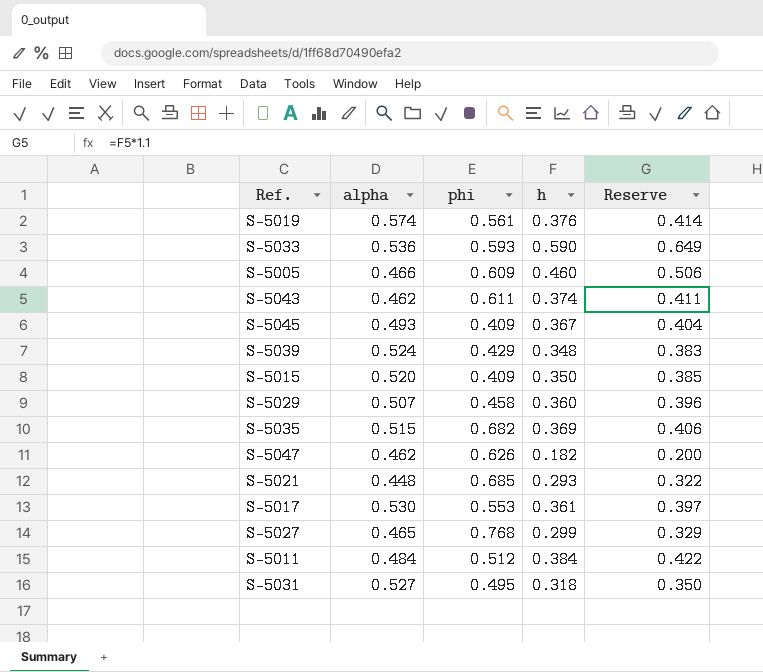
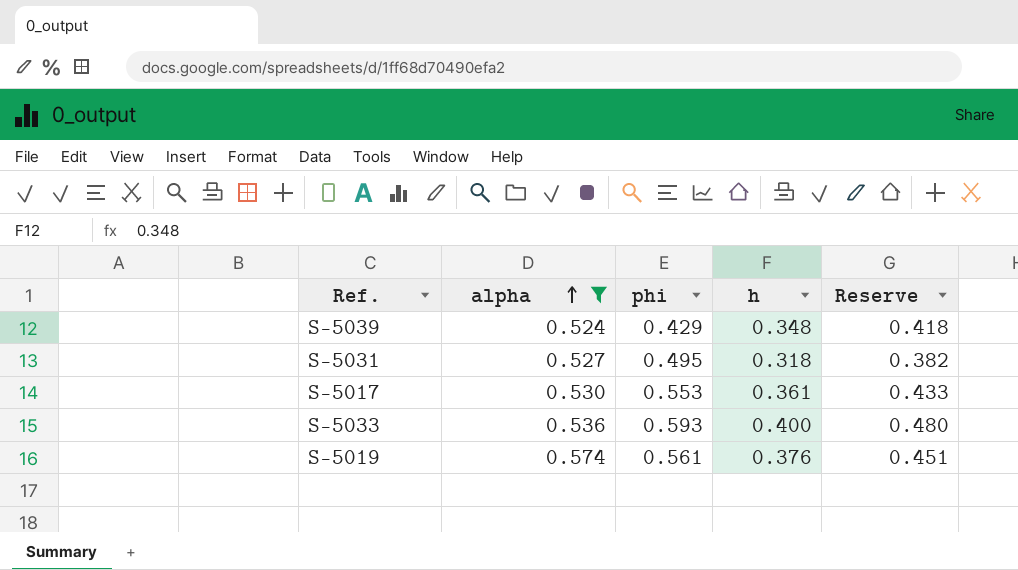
filter: none -> alpha >= 0.524
row order: none -> alpha ascending
column Reserve | formula: [h] * 1.1 -> [h] * 1.2
S-5033 | h: 0.590 -> 0.400

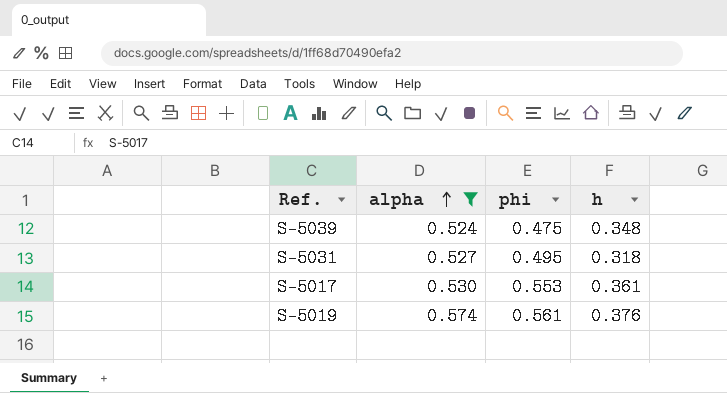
column Reserve | formula: [h] * 1.2 -> none
row S-5033: 0.536 | 0.593 | 0.400 | 0.480 -> none
S-5039 | phi: 0.429 -> 0.475

